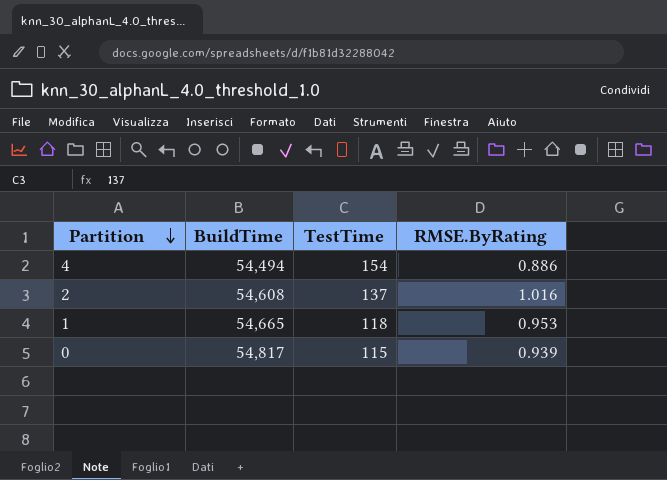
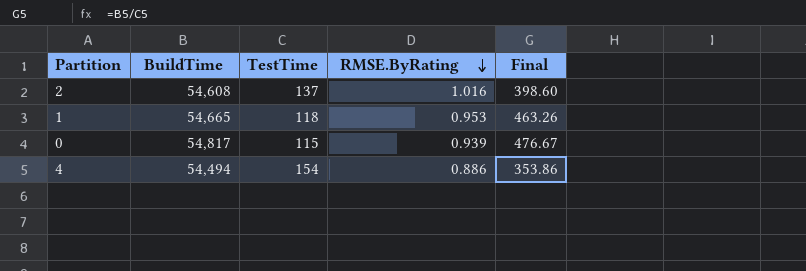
row order: Partition descending -> RMSE.ByRating descending
column Final | formula: none -> [BuildTime] / [TestTime]

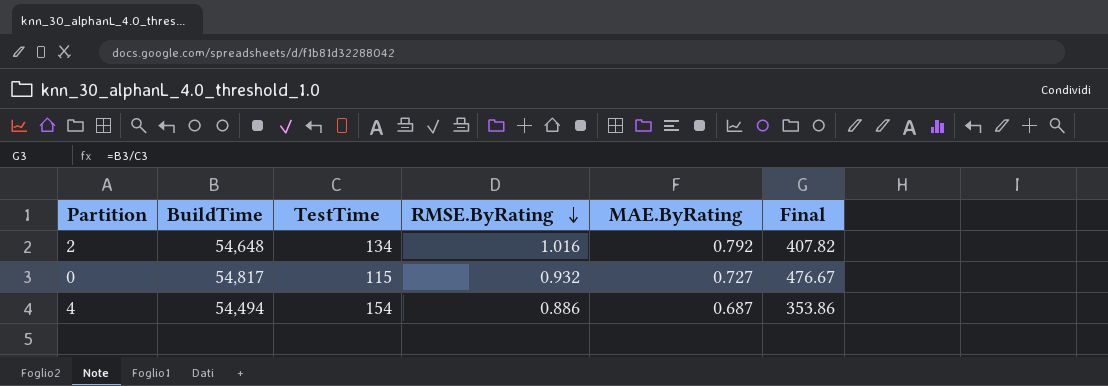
column MAE.ByRating | position: none -> 5
row 1: 54,665 | 118 | 0.953 | 463.26 -> none
2 | BuildTime: 54,608 -> 54,648
2 | TestTime: 137 -> 134
2 | Final: 398.60 -> 407.82
0 | RMSE.ByRating: 0.939 -> 0.932

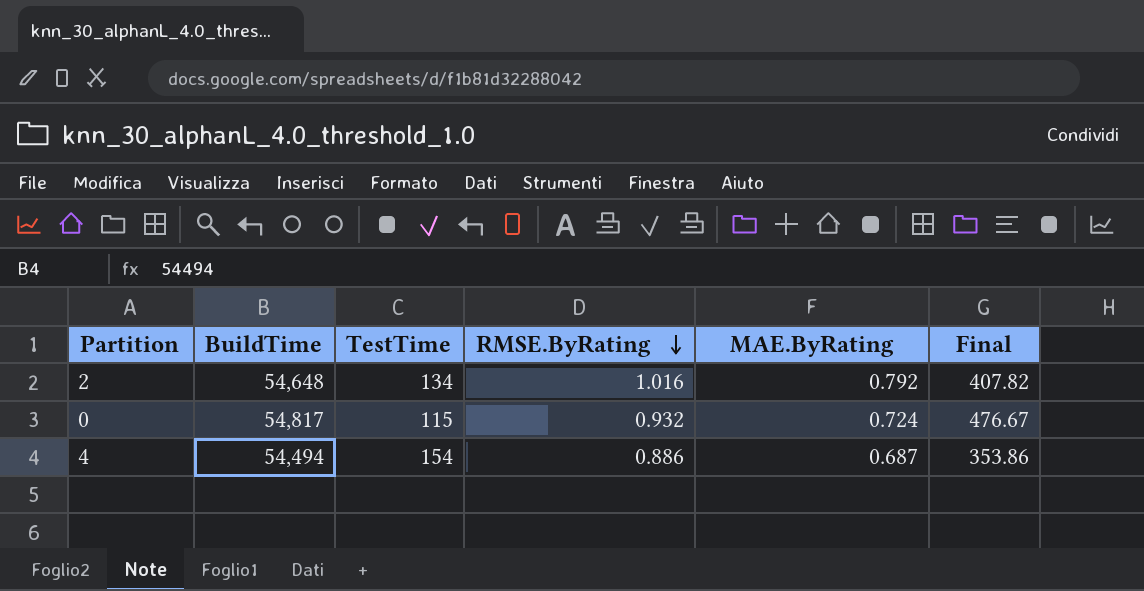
0 | MAE.ByRating: 0.727 -> 0.724

